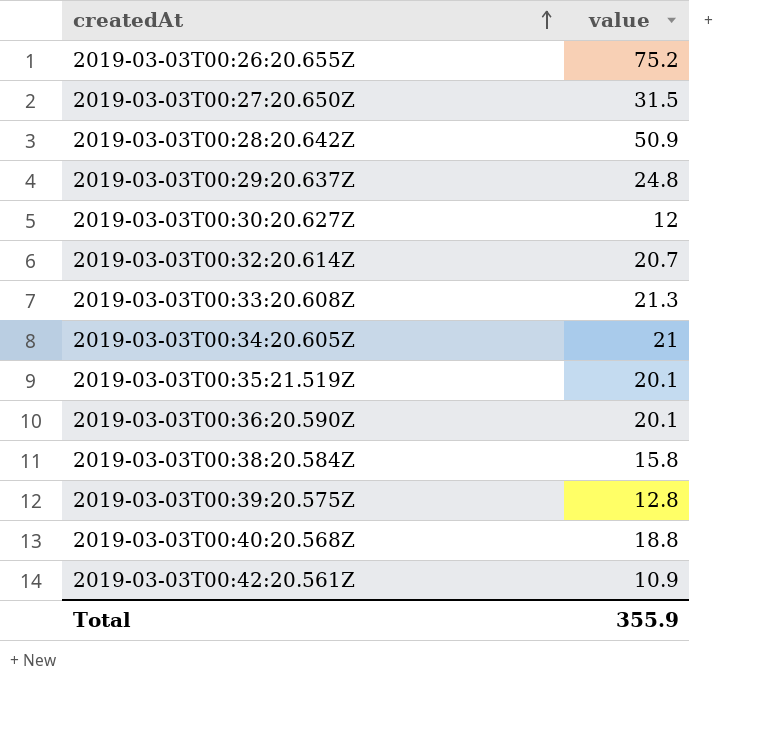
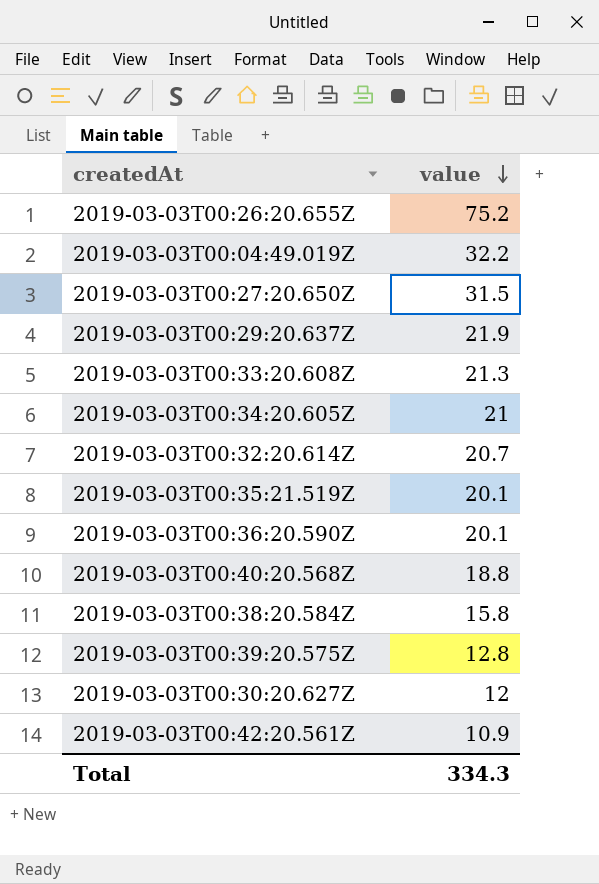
row order: createdAt ascending -> value descending
row 2019-03-03T00:28:20.642Z: 50.9 -> none
row 2019-03-03T00:04:49.019Z: none -> 32.2
2019-03-03T00:29:20.637Z | value: 24.8 -> 21.9
Total | value: 355.9 -> 334.3

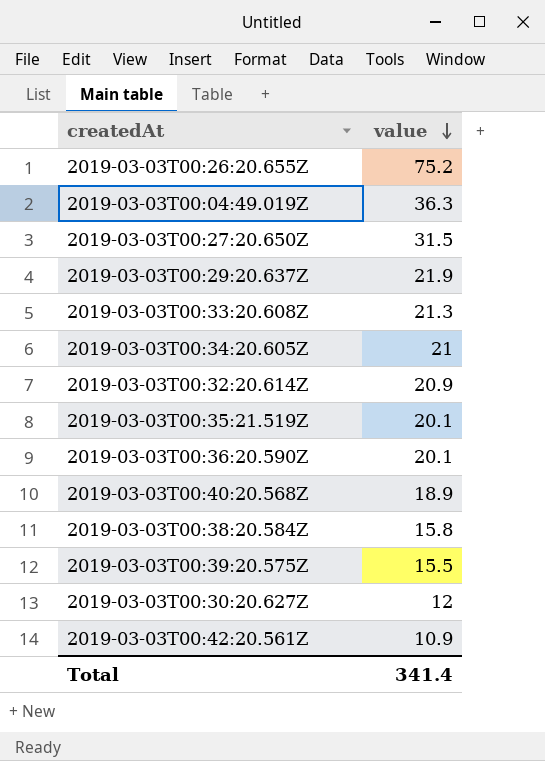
2019-03-03T00:04:49.019Z | value: 32.2 -> 36.3
2019-03-03T00:32:20.614Z | value: 20.7 -> 20.9
2019-03-03T00:40:20.568Z | value: 18.8 -> 18.9
2019-03-03T00:39:20.575Z | value: 12.8 -> 15.5
Total | value: 334.3 -> 341.4

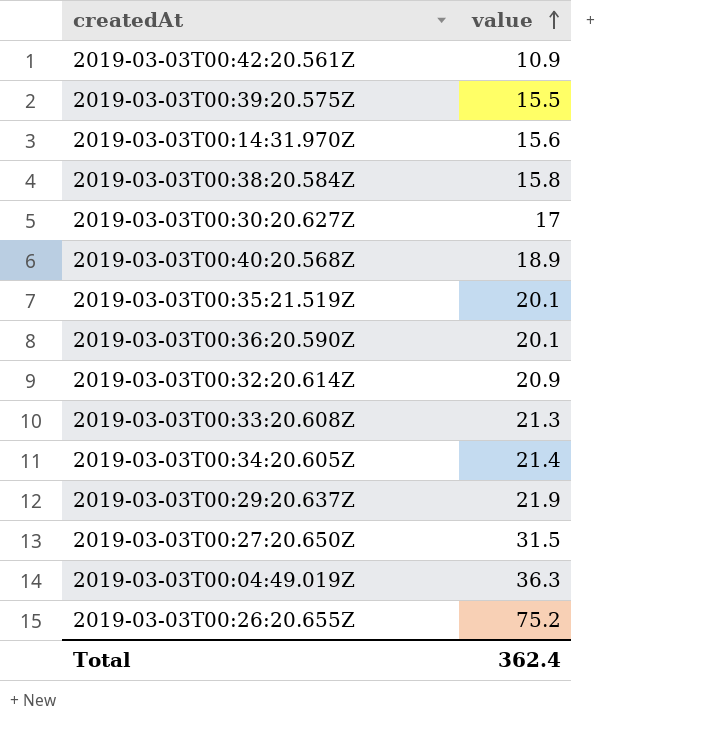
row order: value descending -> value ascending
row 2019-03-03T00:14:31.970Z: none -> 15.6
2019-03-03T00:30:20.627Z | value: 12 -> 17
2019-03-03T00:34:20.605Z | value: 21 -> 21.4
Total | value: 341.4 -> 362.4

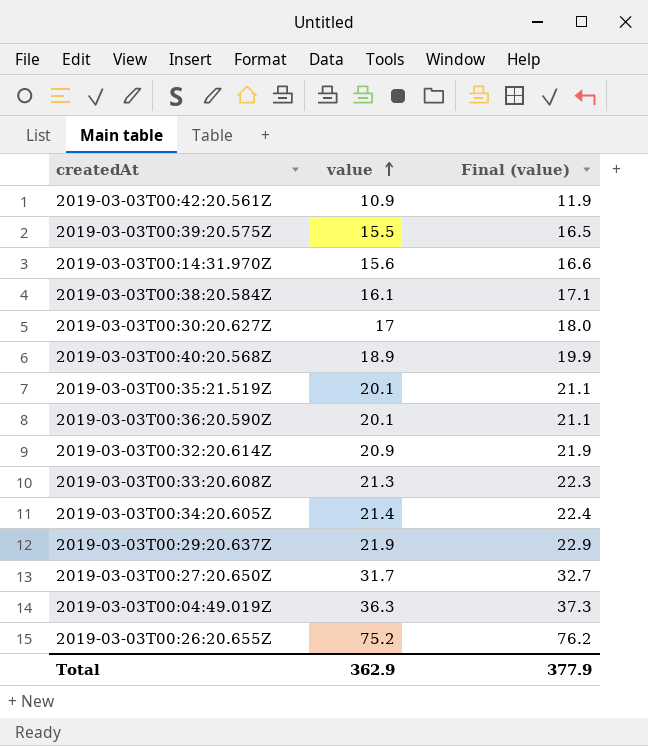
column Final (value) | formula: none -> [value] + 1
2019-03-03T00:38:20.584Z | value: 15.8 -> 16.1
2019-03-03T00:27:20.650Z | value: 31.5 -> 31.7
Total | value: 362.4 -> 362.9

